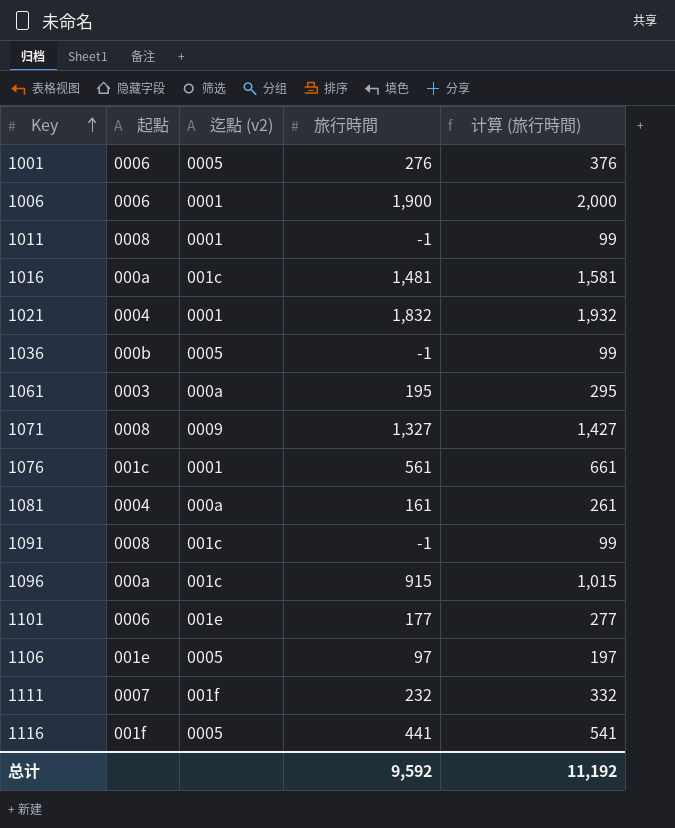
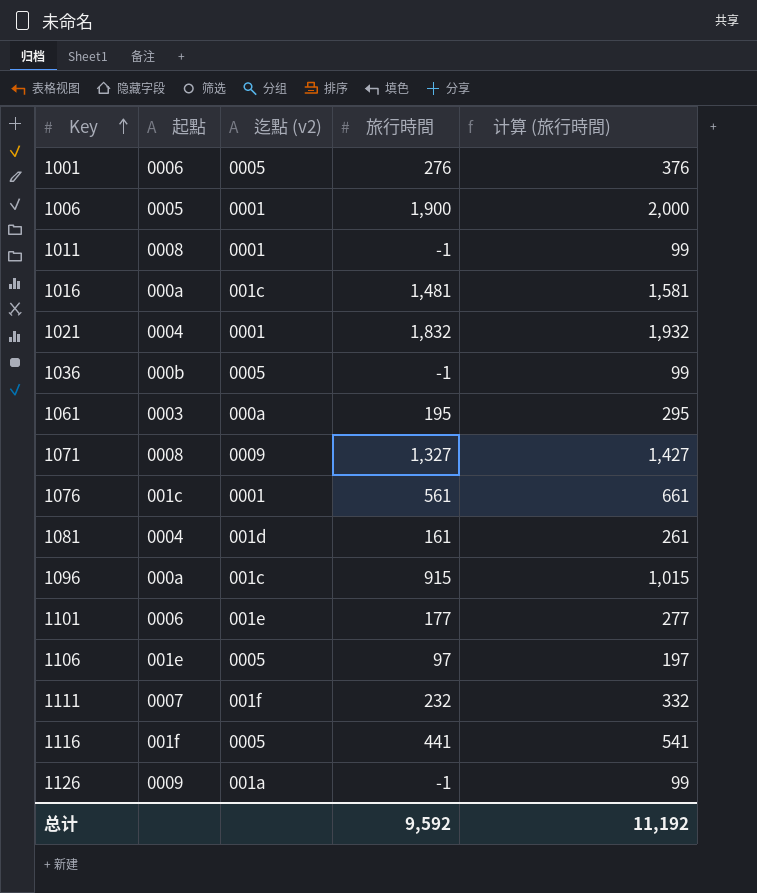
row 1091: 0008 | 001c | -1 | 99 -> none
1006 | 起點: 0006 -> 0005
1081 | 迄點 (v2): 000a -> 001d
row 1126: none -> 0009 | 001a | -1 | 99

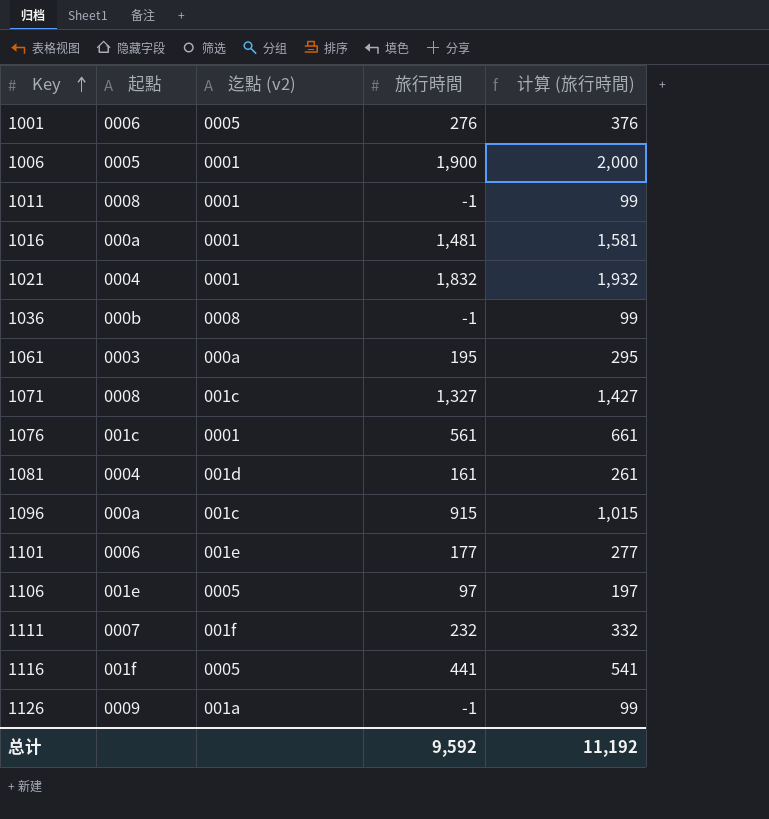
1016 | 迄點 (v2): 001c -> 0001
1036 | 迄點 (v2): 0005 -> 0008
1071 | 迄點 (v2): 0009 -> 001c

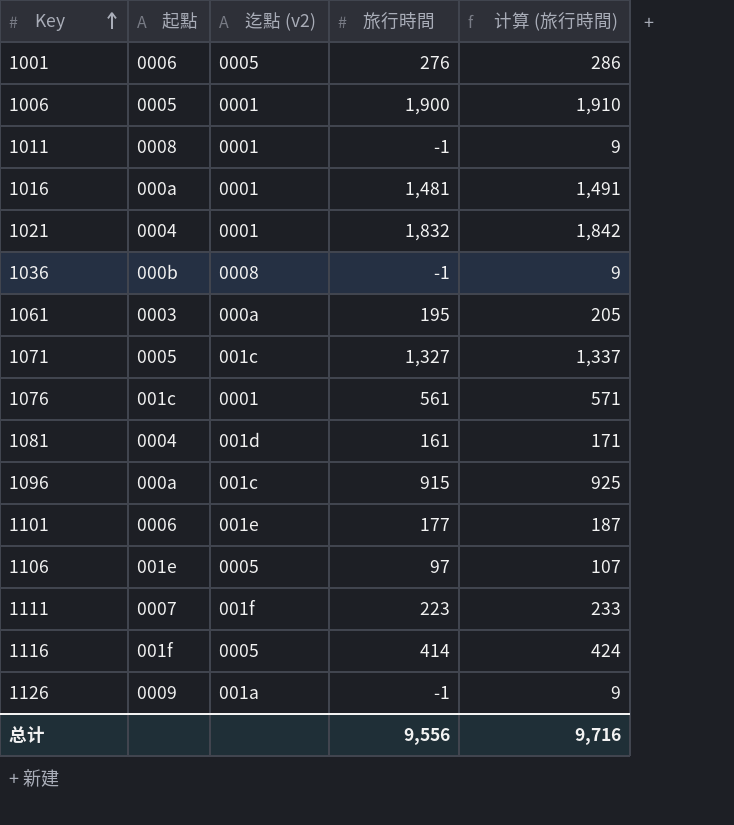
column 计算 (旅行時間) | formula: [旅行時間] + 100 -> [旅行時間] + 10
1071 | 起點: 0008 -> 0005
1111 | 旅行時間: 232 -> 223
1116 | 旅行時間: 441 -> 414
总计 | 旅行時間: 9,592 -> 9,556
总计 | 计算 (旅行時間): 11,192 -> 9,716

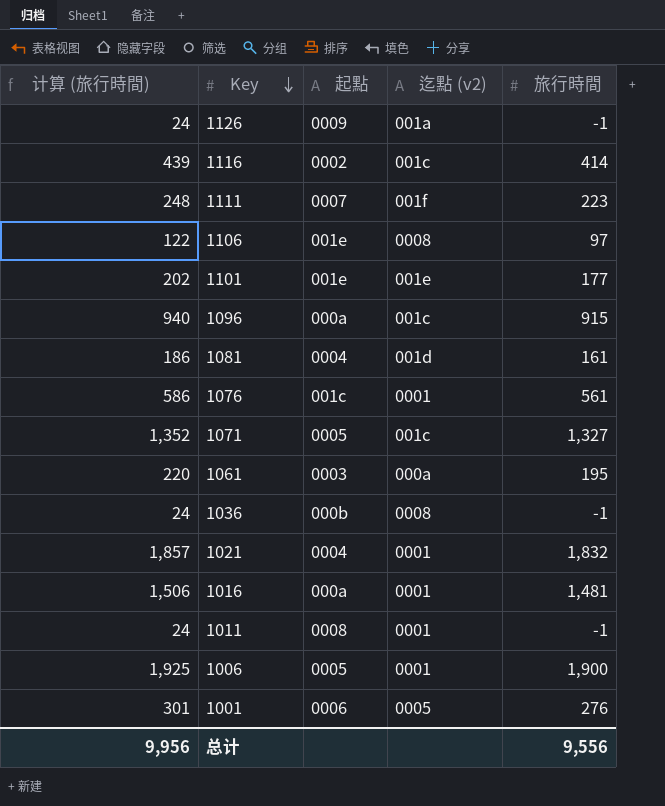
row order: Key ascending -> Key descending
column 计算 (旅行時間) | formula: [旅行時間] + 10 -> [旅行時間] + 25
column 计算 (旅行時間) | position: 5 -> 1
1116 | 起點: 001f -> 0002
1116 | 迄點 (v2): 0005 -> 001c
1106 | 迄點 (v2): 0005 -> 0008
1101 | 起點: 0006 -> 001e
总计 | 计算 (旅行時間): 9,716 -> 9,956

